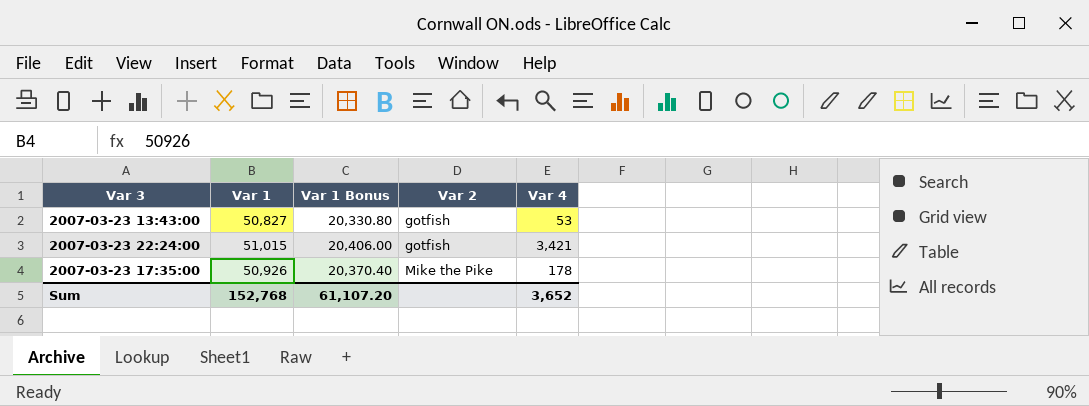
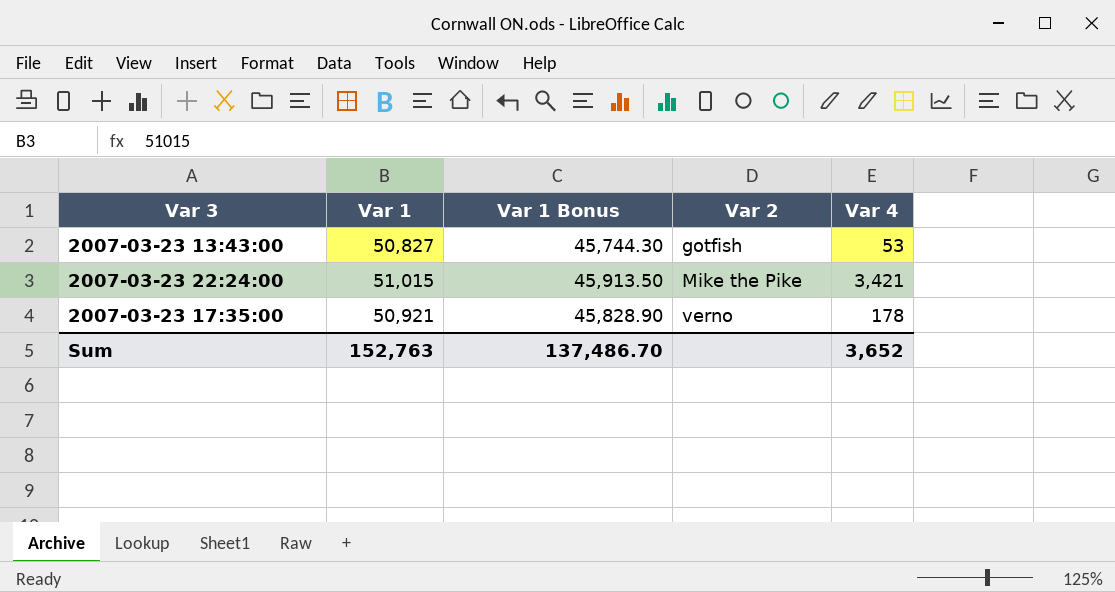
column Var 1 Bonus | formula: [Var 1] * 0.4 -> [Var 1] * 0.9
2007-03-23 22:24:00 | Var 2: gotfish -> Mike the Pike
2007-03-23 17:35:00 | Var 1: 50,926 -> 50,921
2007-03-23 17:35:00 | Var 2: Mike the Pike -> verno
Sum | Var 1: 152,768 -> 152,763
Sum | Var 1 Bonus: 61,107.20 -> 137,486.70

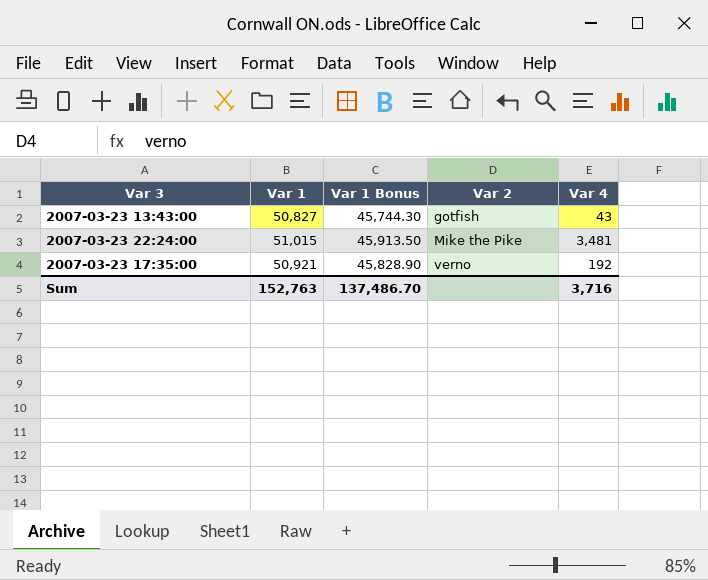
2007-03-23 13:43:00 | Var 4: 53 -> 43
2007-03-23 22:24:00 | Var 4: 3,421 -> 3,481
2007-03-23 17:35:00 | Var 4: 178 -> 192
Sum | Var 4: 3,652 -> 3,716

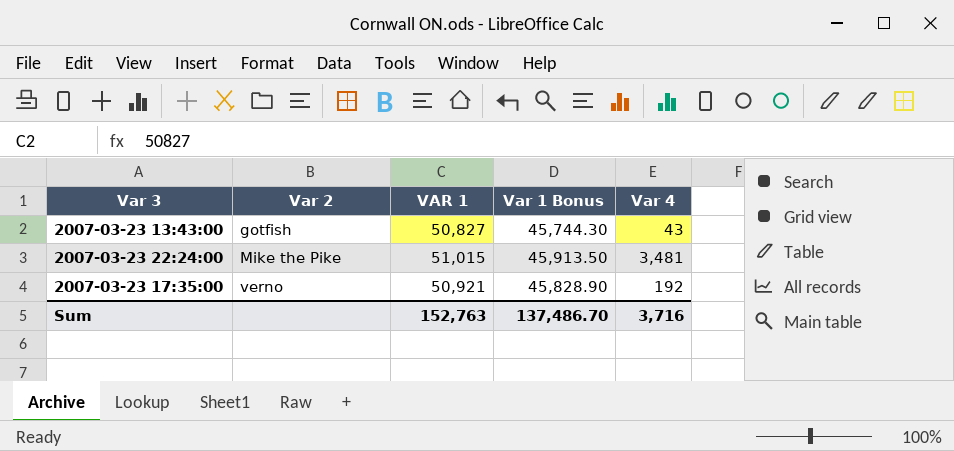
column Var 2 | position: 4 -> 2
column name: Var 1 -> VAR 1

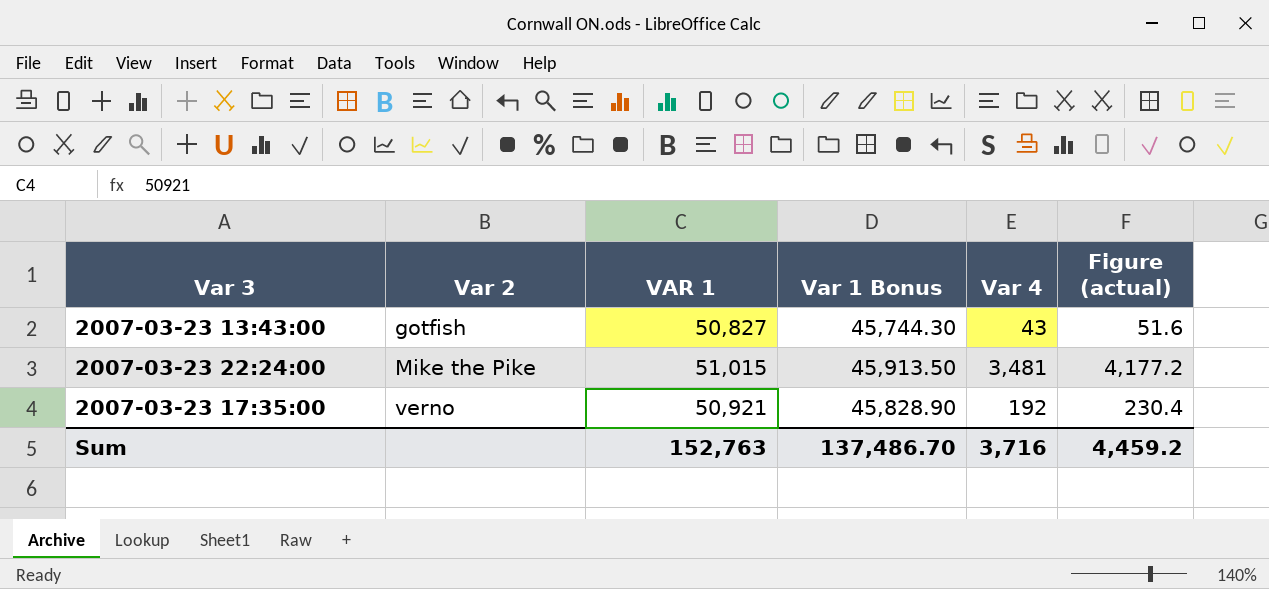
column Figure (actual) | formula: none -> [Var 4] * 1.2

